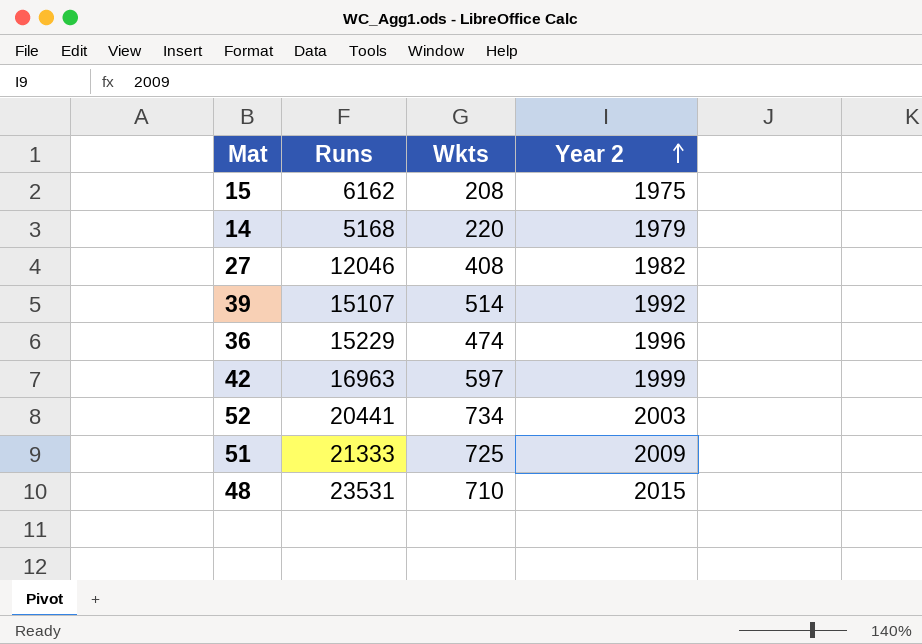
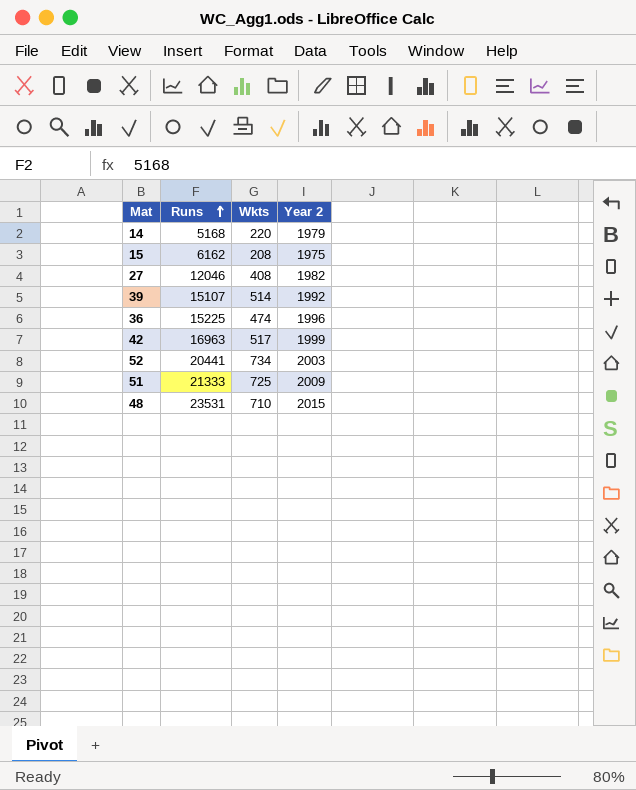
row order: Year 2 ascending -> Runs ascending
36 | Runs: 15229 -> 15225
42 | Wkts: 597 -> 517

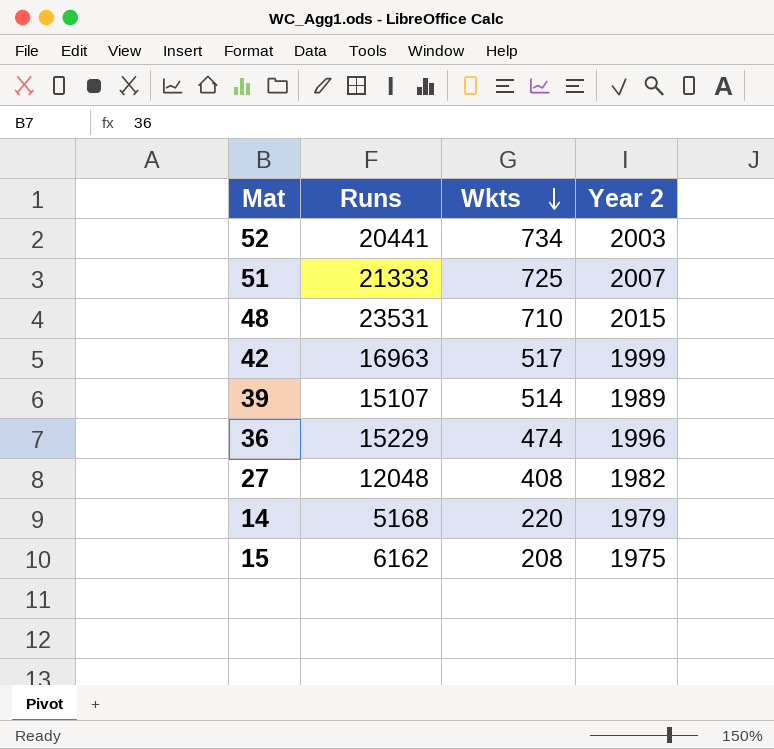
row order: Runs ascending -> Wkts descending
51 | Year 2: 2009 -> 2007
39 | Year 2: 1992 -> 1989
36 | Runs: 15225 -> 15229
27 | Runs: 12046 -> 12048

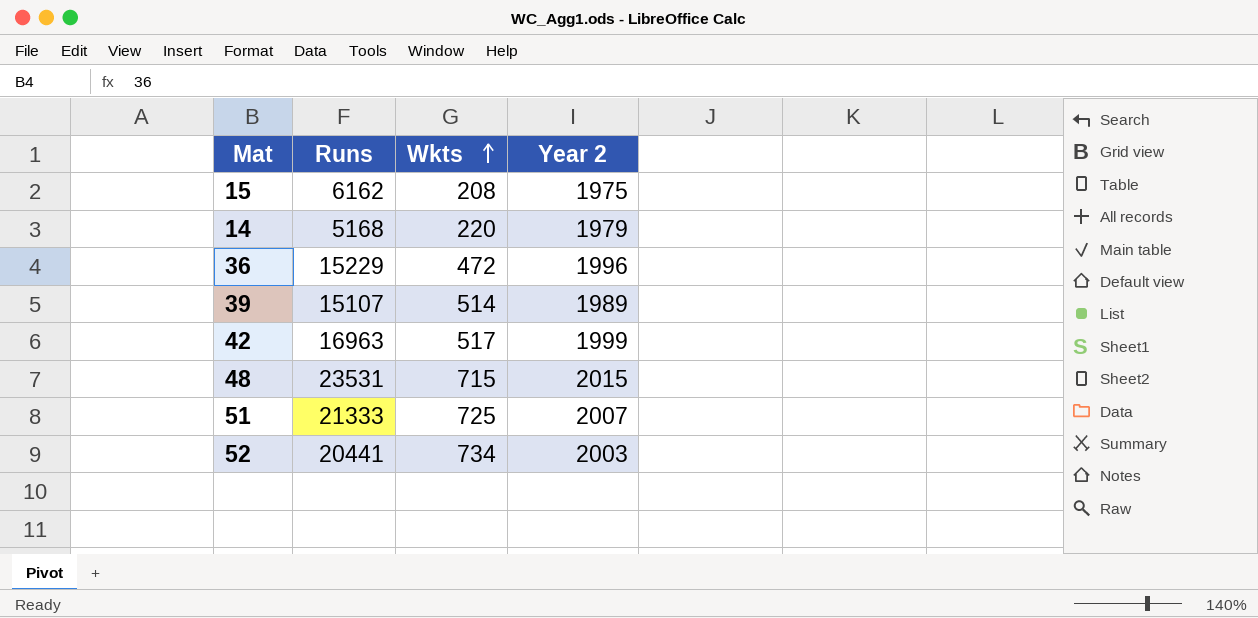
row order: Wkts descending -> Wkts ascending
row 27: 12048 | 408 | 1982 -> none
36 | Wkts: 474 -> 472
48 | Wkts: 710 -> 715

